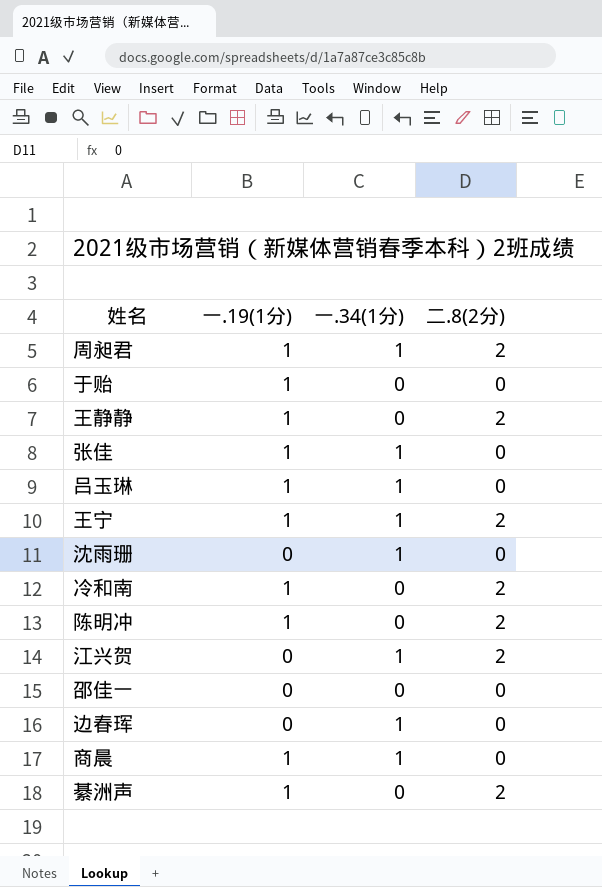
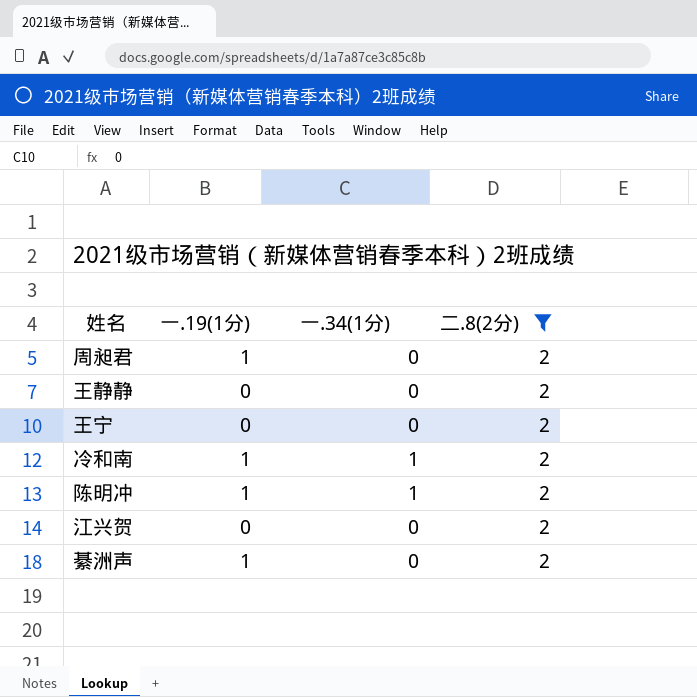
filter: none -> 二.8(2分) = 2
周昶君 | 一.34(1分): 1 -> 0
王静静 | 一.19(1分): 1 -> 0
王宁 | 一.19(1分): 1 -> 0
王宁 | 一.34(1分): 1 -> 0
冷和南 | 一.34(1分): 0 -> 1
陈明冲 | 一.34(1分): 0 -> 1
江兴贺 | 一.34(1分): 1 -> 0

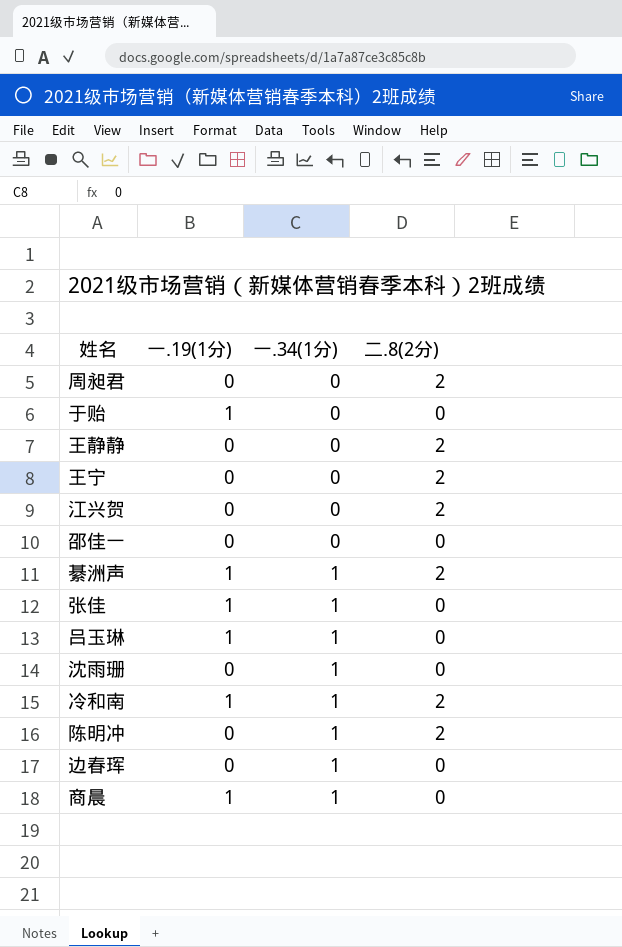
filter: 二.8(2分) = 2 -> none
row order: none -> 一.34(1分) ascending
周昶君 | 一.19(1分): 1 -> 0
綦洲声 | 一.34(1分): 0 -> 1
陈明冲 | 一.19(1分): 1 -> 0

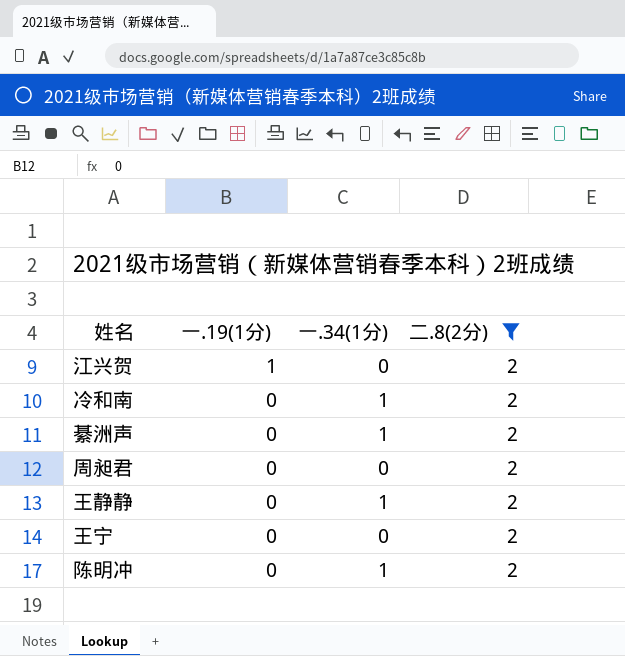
filter: none -> 二.8(2分) = 2
row order: 一.34(1分) ascending -> 一.19(1分) descending
江兴贺 | 一.19(1分): 0 -> 1
冷和南 | 一.19(1分): 1 -> 0
綦洲声 | 一.19(1分): 1 -> 0
王静静 | 一.34(1分): 0 -> 1

